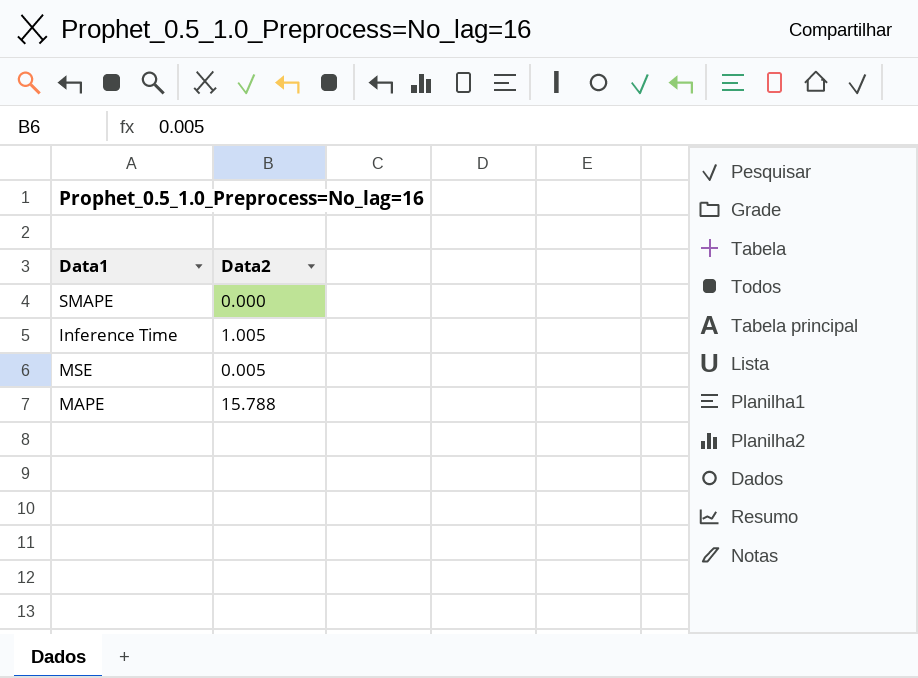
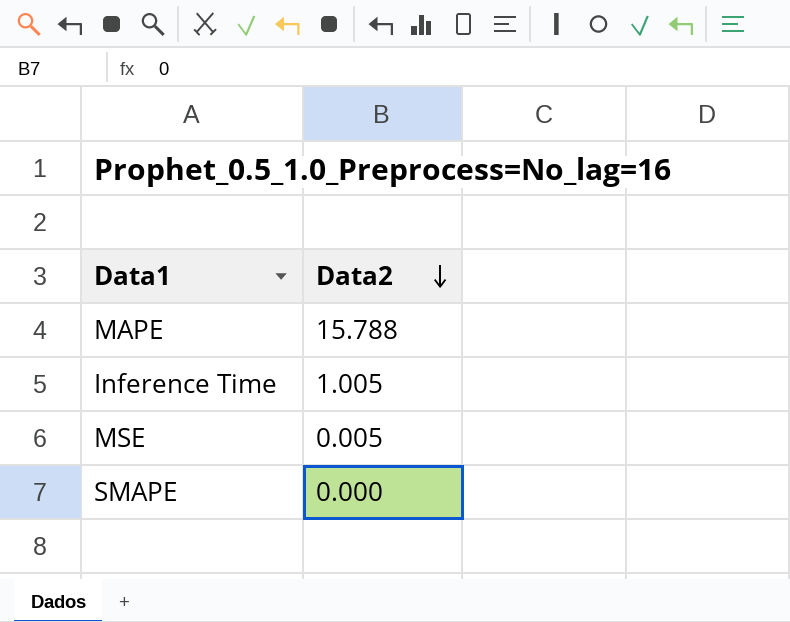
row order: none -> Data2 descending

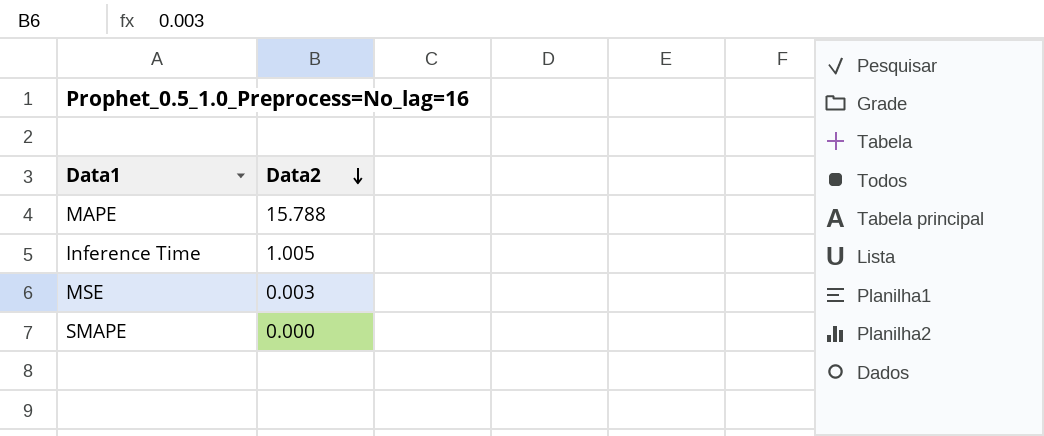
MSE | Data2: 0.005 -> 0.003

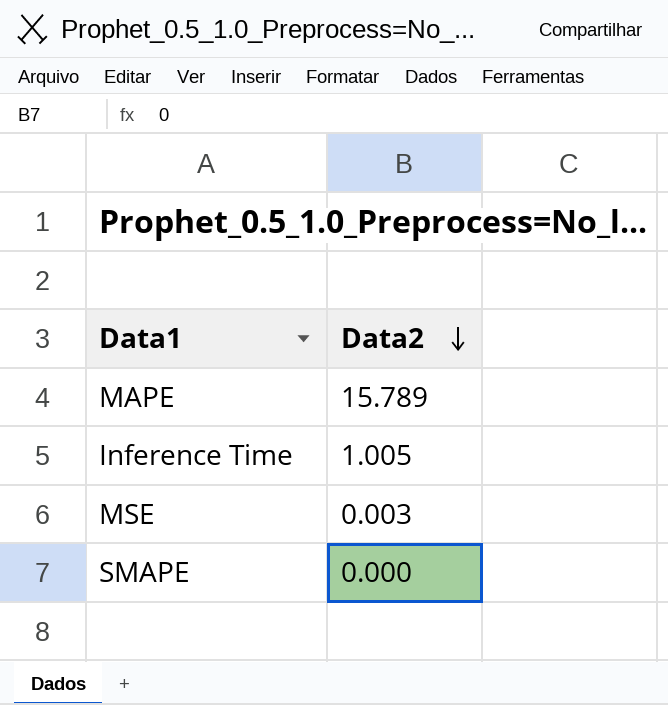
MAPE | Data2: 15.788 -> 15.789

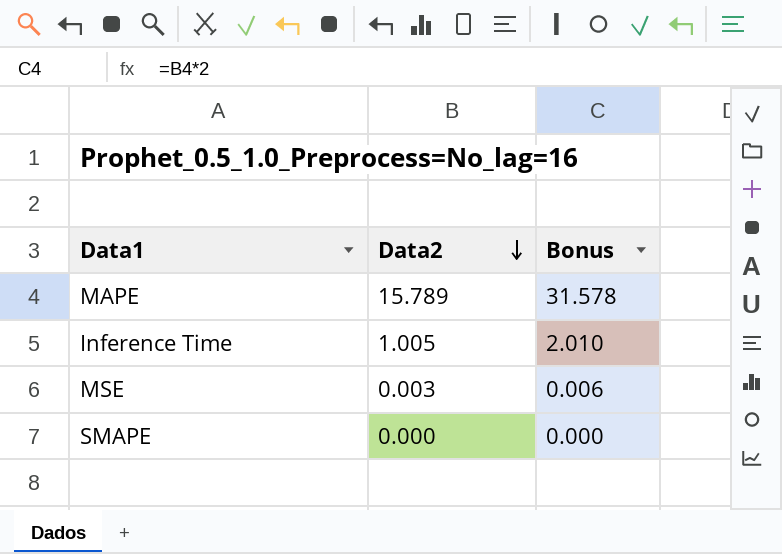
column Bonus | formula: none -> [Data2] * 2

